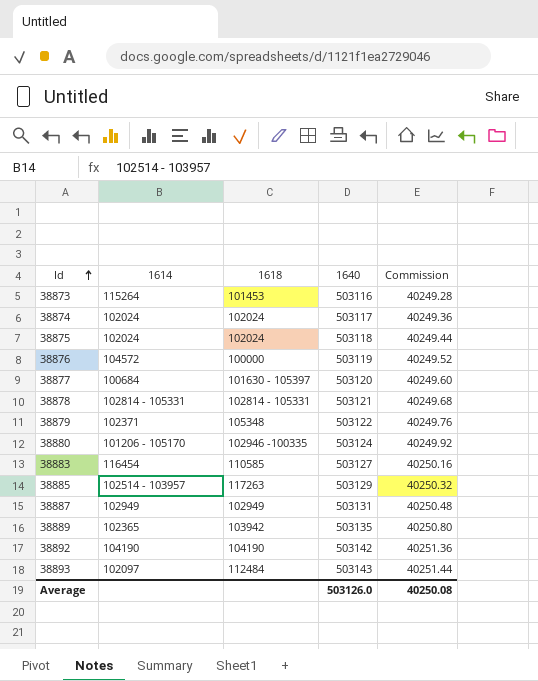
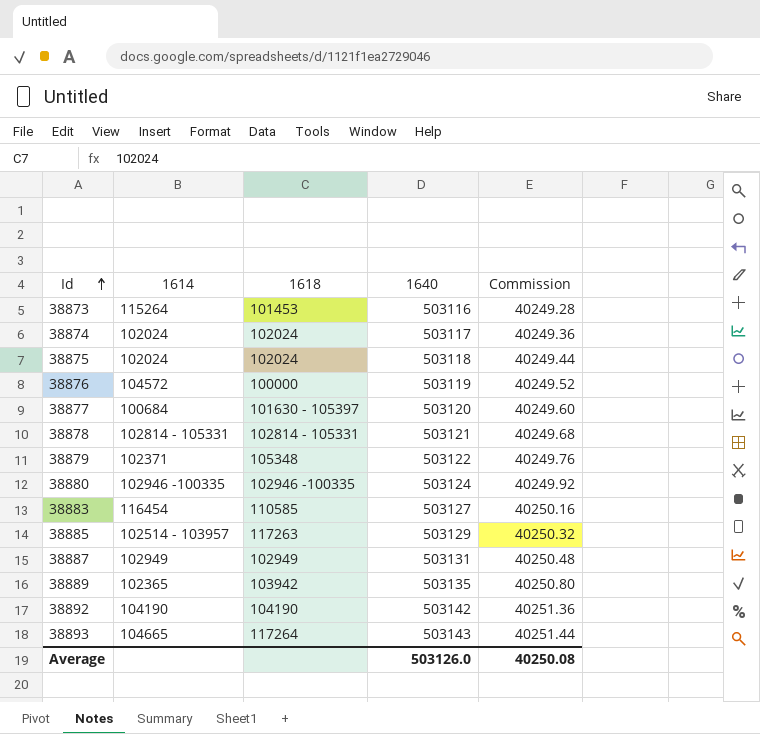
38880 | 1614: 101206 - 105170 -> 102946 -100335
38893 | 1614: 102097 -> 104665
38893 | 1618: 112484 -> 117264

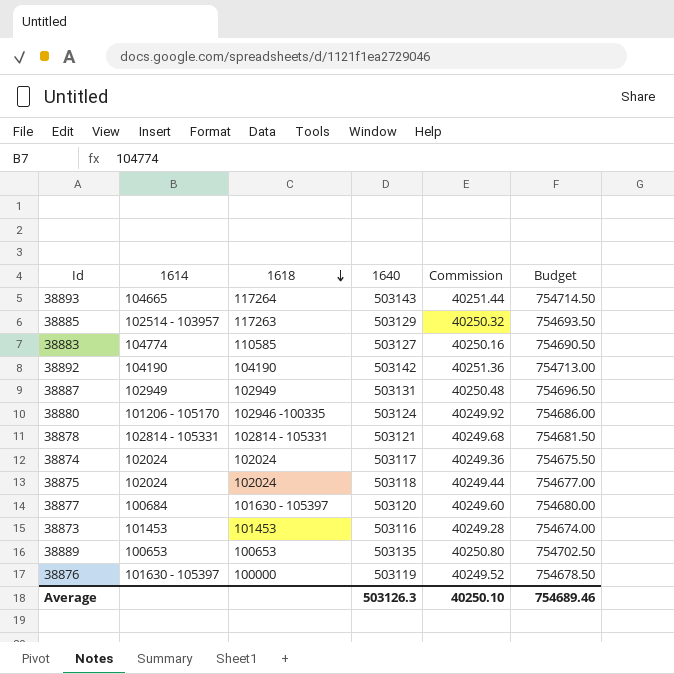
row order: Id ascending -> 1618 descending
column Budget | formula: none -> [1640] * 1.5
row 38879: 102371 | 105348 | 503122 | 40249.76 -> none
38883 | 1614: 116454 -> 104774
38880 | 1614: 102946 -100335 -> 101206 - 105170
38873 | 1614: 115264 -> 101453
38889 | 1614: 102365 -> 100653
38889 | 1618: 103942 -> 100653
38876 | 1614: 104572 -> 101630 - 105397
Average | 1640: 503126.0 -> 503126.3
Average | Commission: 40250.08 -> 40250.10

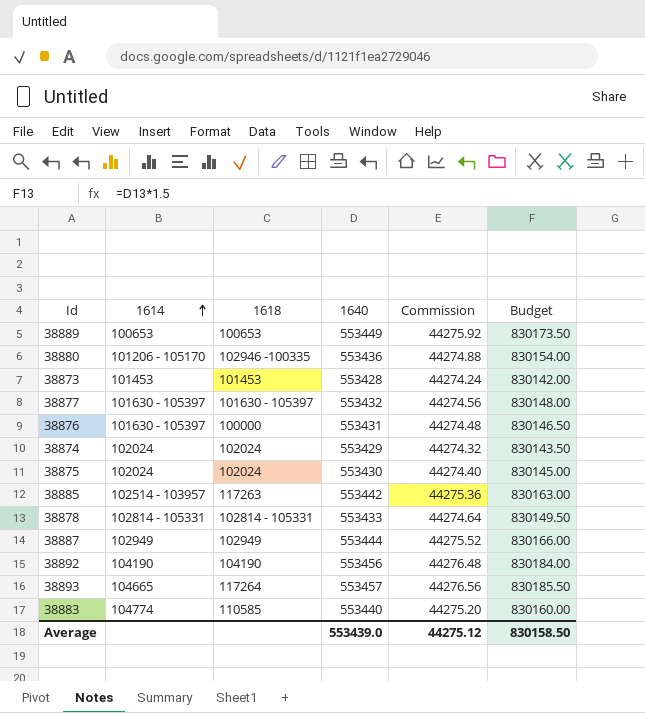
row order: 1618 descending -> 1614 ascending
38889 | 1640: 503135 -> 553449
38889 | Commission: 40250.80 -> 44275.92
38889 | Budget: 754702.50 -> 830173.50
38880 | 1640: 503124 -> 553436
38880 | Commission: 40249.92 -> 44274.88
38880 | Budget: 754686.00 -> 830154.00
38873 | 1640: 503116 -> 553428
38873 | Commission: 40249.28 -> 44274.24
38873 | Budget: 754674.00 -> 830142.00
38877 | 1614: 100684 -> 101630 - 105397
38877 | 1640: 503120 -> 553432
38877 | Commission: 40249.60 -> 44274.56
38877 | Budget: 754680.00 -> 830148.00
38876 | 1640: 503119 -> 553431
38876 | Commission: 40249.52 -> 44274.48
38876 | Budget: 754678.50 -> 830146.50
38874 | 1640: 503117 -> 553429
38874 | Commission: 40249.36 -> 44274.32
38874 | Budget: 754675.50 -> 830143.50
38875 | 1640: 503118 -> 553430
38875 | Commission: 40249.44 -> 44274.40
38875 | Budget: 754677.00 -> 830145.00
38885 | 1640: 503129 -> 553442
38885 | Commission: 40250.32 -> 44275.36
38885 | Budget: 754693.50 -> 830163.00
38878 | 1640: 503121 -> 553433
38878 | Commission: 40249.68 -> 44274.64
38878 | Budget: 754681.50 -> 830149.50
38887 | 1640: 503131 -> 553444
38887 | Commission: 40250.48 -> 44275.52
38887 | Budget: 754696.50 -> 830166.00
38892 | 1640: 503142 -> 553456
38892 | Commission: 40251.36 -> 44276.48
38892 | Budget: 754713.00 -> 830184.00
38893 | 1640: 503143 -> 553457
38893 | Commission: 40251.44 -> 44276.56
38893 | Budget: 754714.50 -> 830185.50
38883 | 1640: 503127 -> 553440
38883 | Commission: 40250.16 -> 44275.20
38883 | Budget: 754690.50 -> 830160.00
Average | 1640: 503126.3 -> 553439.0
Average | Commission: 40250.10 -> 44275.12
Average | Budget: 754689.46 -> 830158.50

